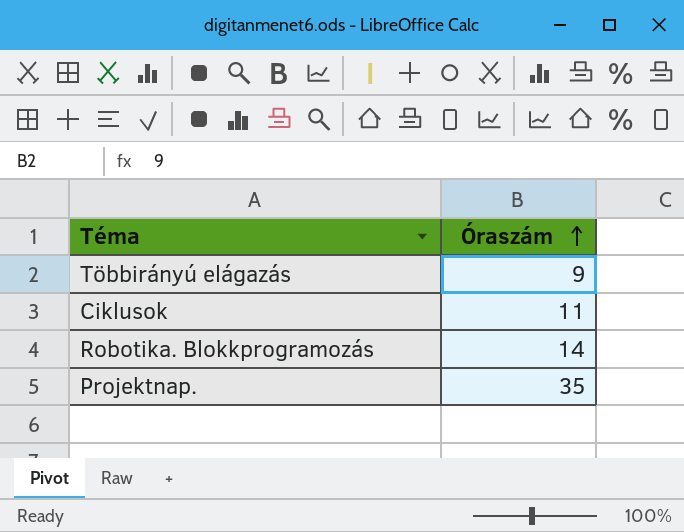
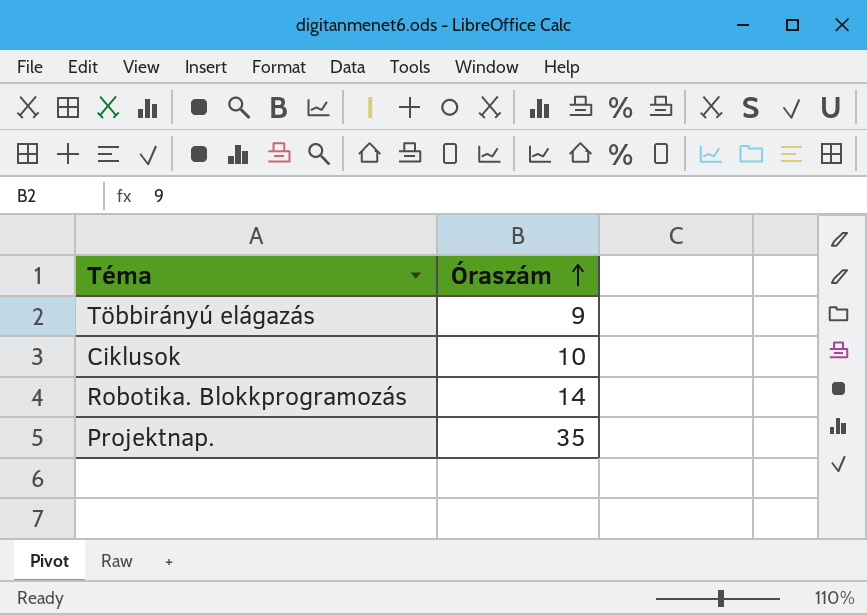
Ciklusok | Óraszám: 11 -> 10

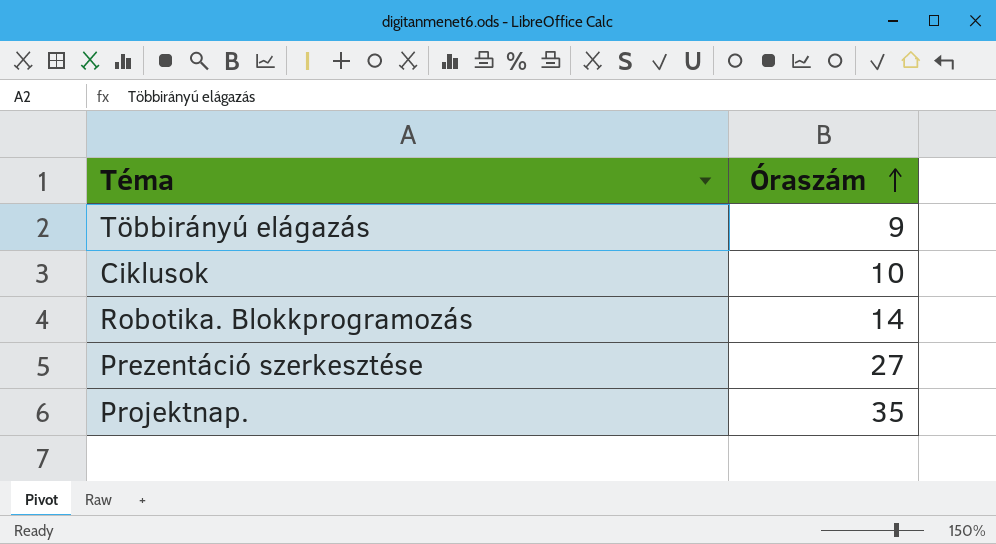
row Prezentáció szerkesztése: none -> 27

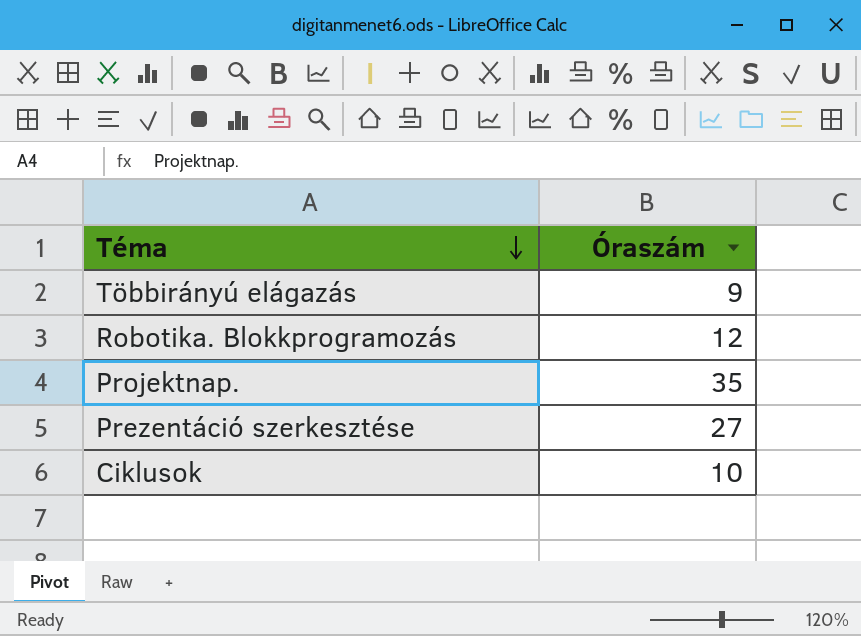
row order: Óraszám ascending -> Téma descending
Robotika. Blokkprogramozás | Óraszám: 14 -> 12

